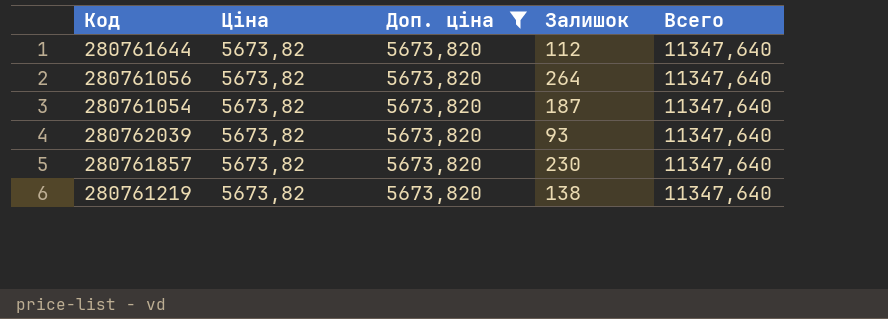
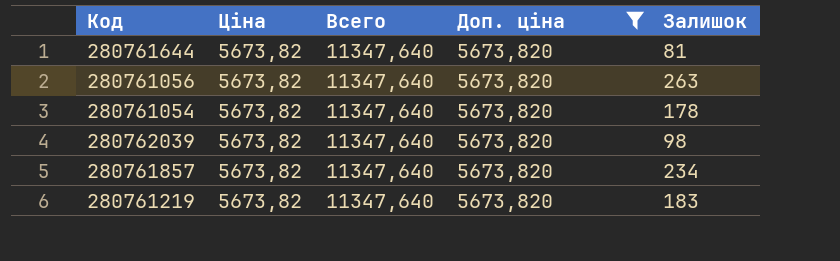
column Всего | position: 5 -> 3
280761644 | Залишок: 112 -> 81
280761056 | Залишок: 264 -> 263
280761054 | Залишок: 187 -> 178
280762039 | Залишок: 93 -> 98
280761857 | Залишок: 230 -> 234
280761219 | Залишок: 138 -> 183

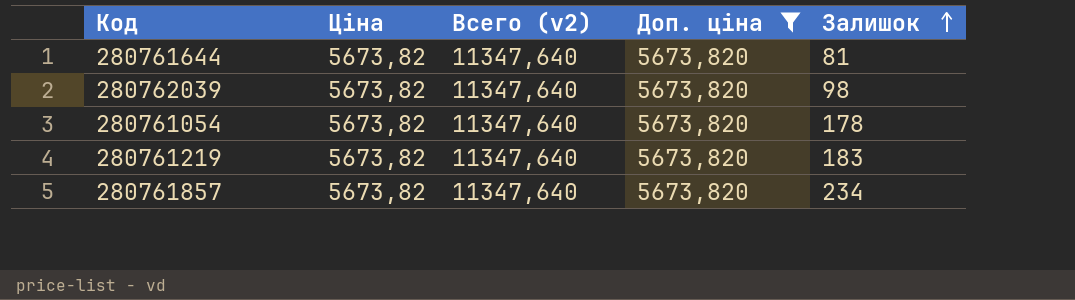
row order: none -> Залишок ascending
column name: Всего -> Всего (v2)
row 280761056: 5673,82 | 11347,640 | 5673,820 | 263 -> none

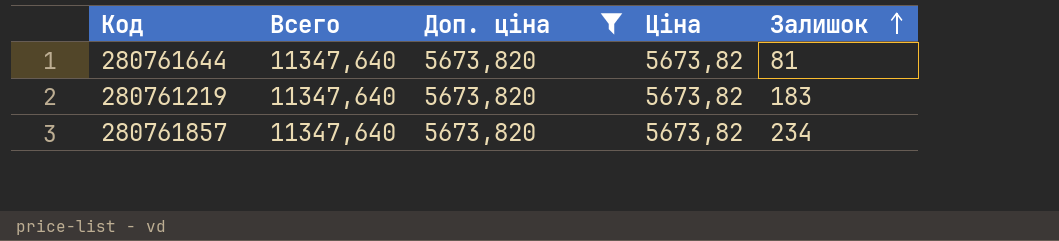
column name: Всего (v2) -> Всего
column Ціна | position: 2 -> 4
row 280762039: 5673,82 | 11347,640 | 5673,820 | 98 -> none
row 280761054: 5673,82 | 11347,640 | 5673,820 | 178 -> none

